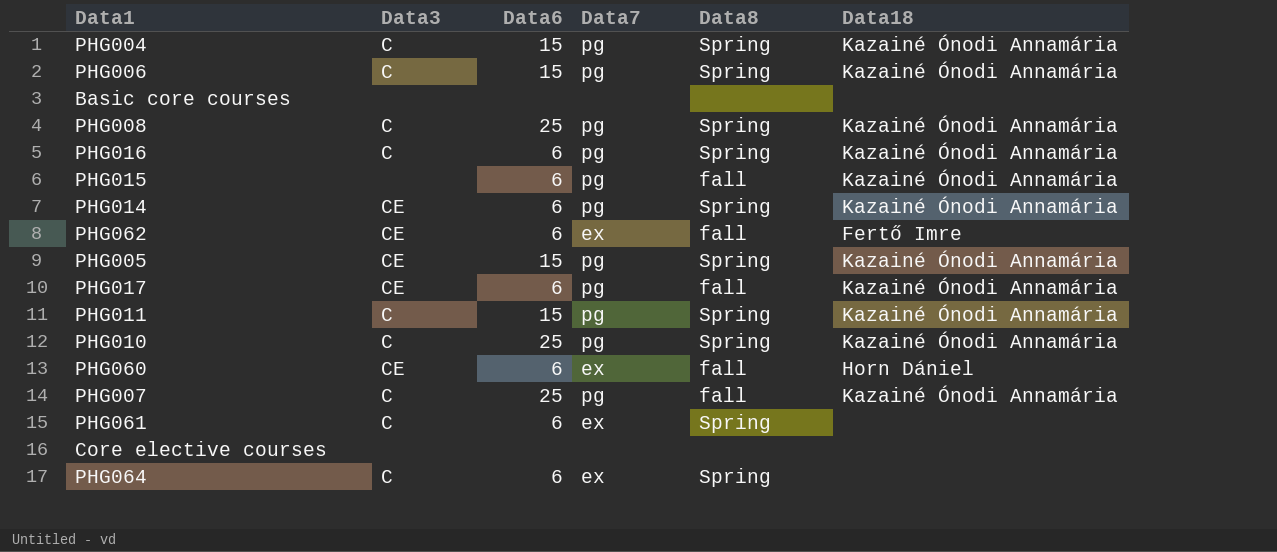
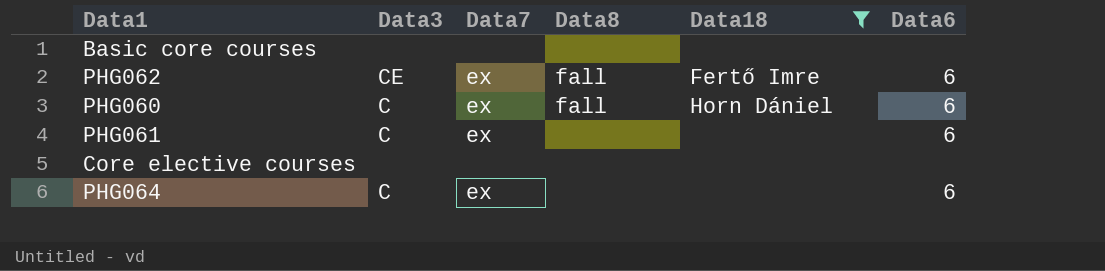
filter: none -> Data18 != Kazainé Ónodi Annamária
column Data6 | position: 3 -> 6
PHG060 | Data3: CE -> C
PHG061 | Data8: Spring -> none
PHG064 | Data8: Spring -> none

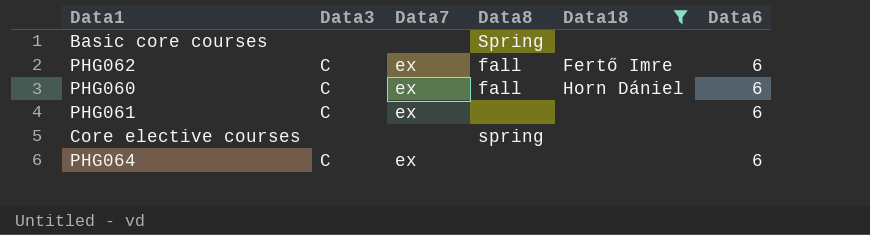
Basic core courses | Data8: none -> Spring
PHG062 | Data3: CE -> C
Core elective courses | Data8: none -> spring

